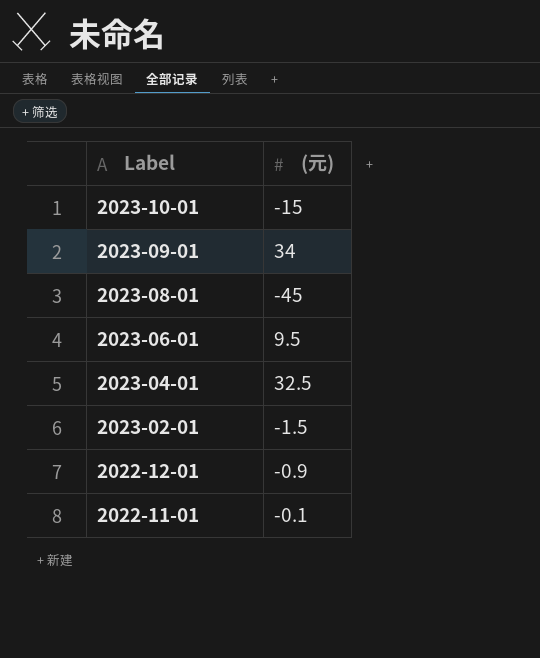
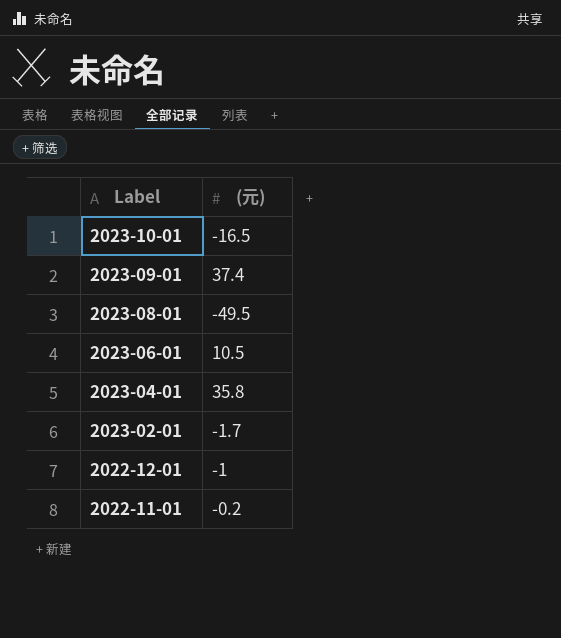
2023-10-01 | (元): -15 -> -16.5
2023-09-01 | (元): 34 -> 37.4
2023-08-01 | (元): -45 -> -49.5
2023-06-01 | (元): 9.5 -> 10.5
2023-04-01 | (元): 32.5 -> 35.8
2023-02-01 | (元): -1.5 -> -1.7
2022-12-01 | (元): -0.9 -> -1
2022-11-01 | (元): -0.1 -> -0.2

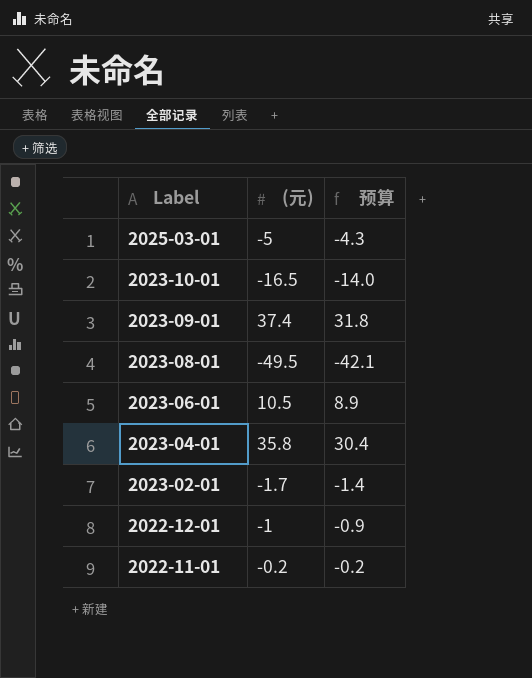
column 预算 | formula: none -> [(元)] * 0.85
row 2025-03-01: none -> -5 | -4.3

